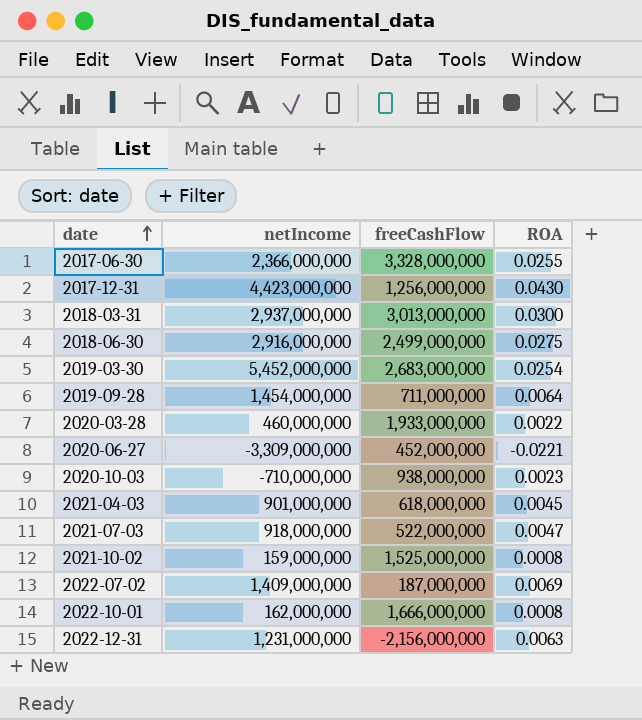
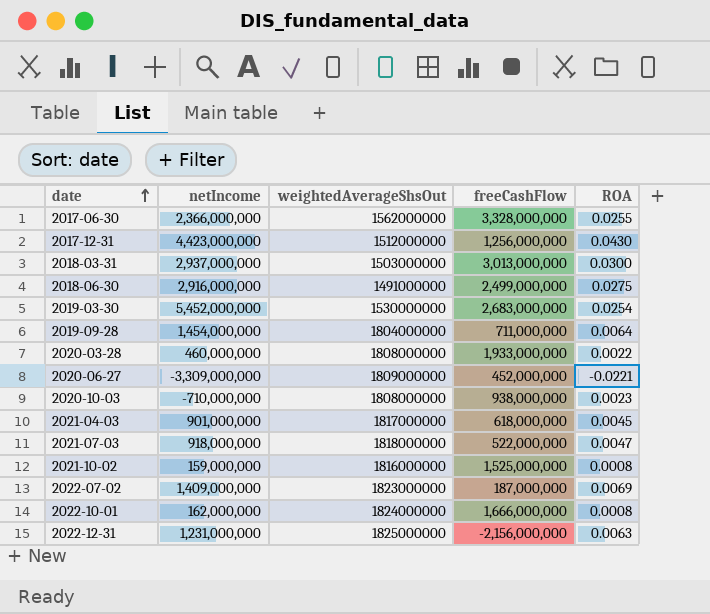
column weightedAverageShsOut | position: none -> 3

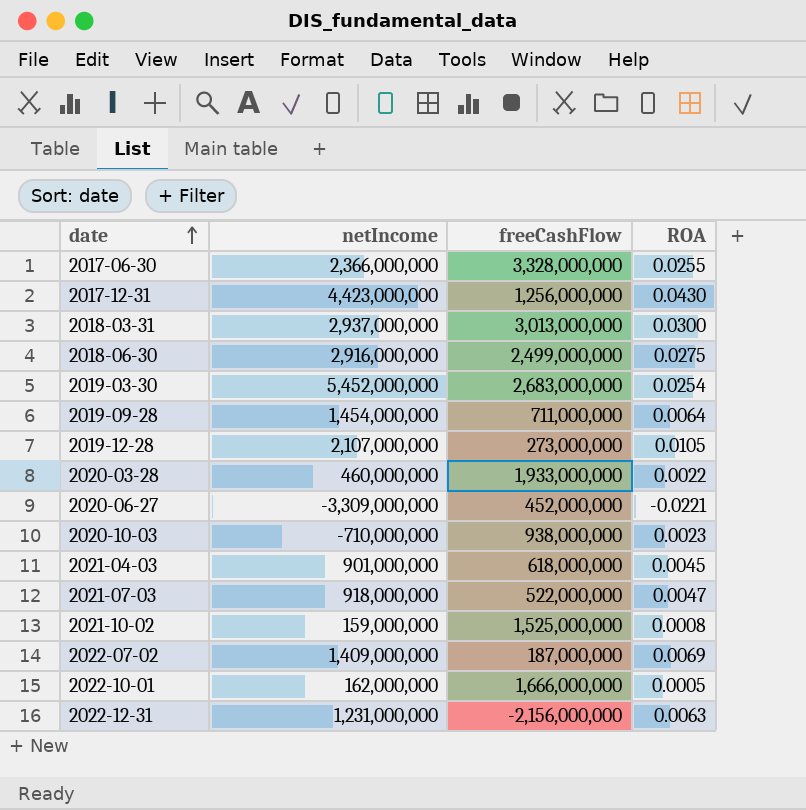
column weightedAverageShsOut | position: 3 -> none
row 2019-12-28: none -> 2,107,000,000 | 273,000,000 | 0.0105
2022-10-01 | ROA: 0.0008 -> 0.0005

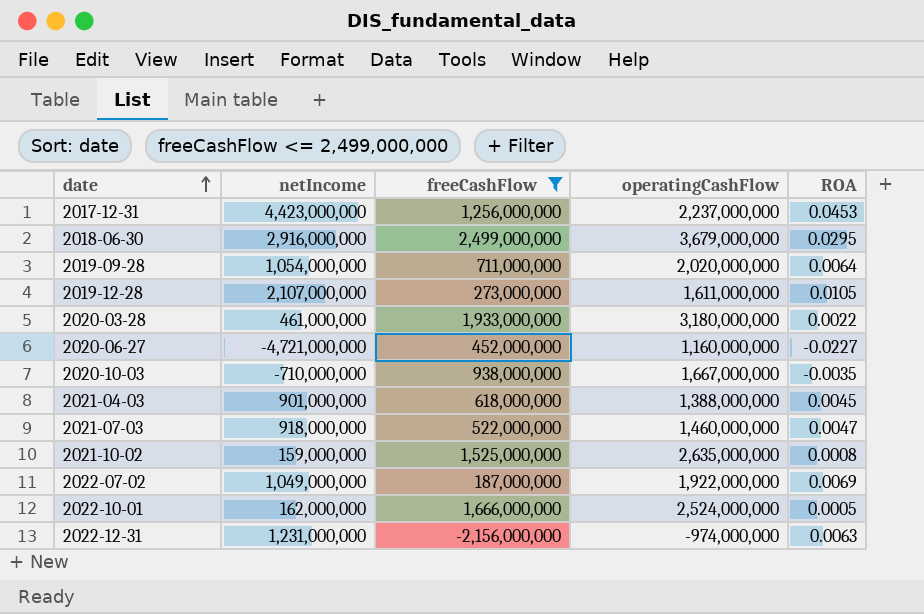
filter: none -> freeCashFlow <= 2,499,000,000
column operatingCashFlow | position: none -> 4
2017-12-31 | ROA: 0.0430 -> 0.0453
2018-06-30 | ROA: 0.0275 -> 0.0295
2019-09-28 | netIncome: 1,454,000,000 -> 1,054,000,000
2020-03-28 | netIncome: 460,000,000 -> 461,000,000
2020-06-27 | netIncome: -3,309,000,000 -> -4,721,000,000
2020-06-27 | ROA: -0.0221 -> -0.0227
2020-10-03 | ROA: 0.0023 -> -0.0035
2022-07-02 | netIncome: 1,409,000,000 -> 1,049,000,000

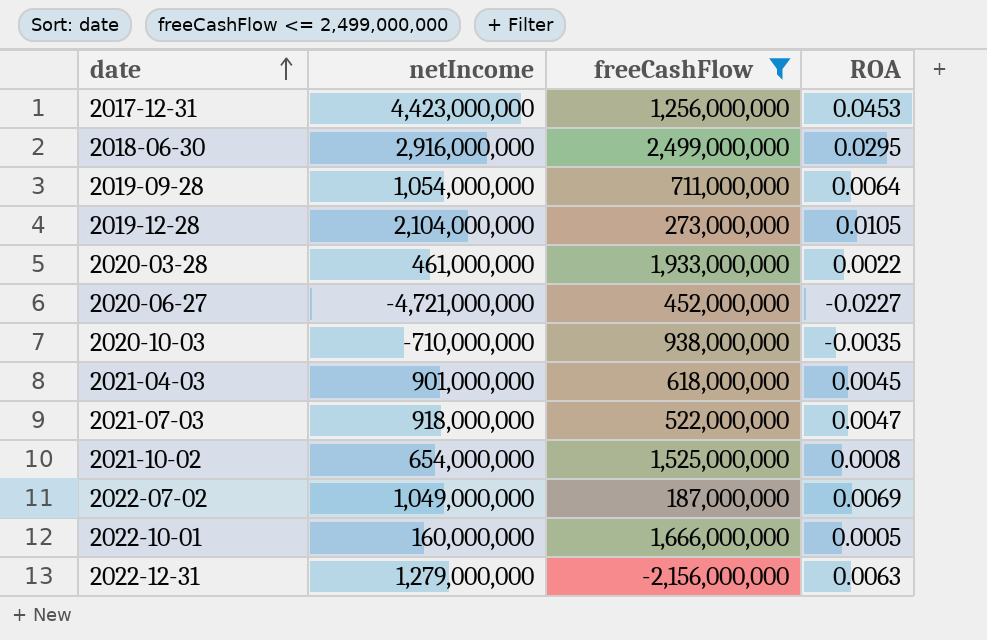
column operatingCashFlow | position: 4 -> none
2019-12-28 | netIncome: 2,107,000,000 -> 2,104,000,000
2021-10-02 | netIncome: 159,000,000 -> 654,000,000
2022-10-01 | netIncome: 162,000,000 -> 160,000,000
2022-12-31 | netIncome: 1,231,000,000 -> 1,279,000,000

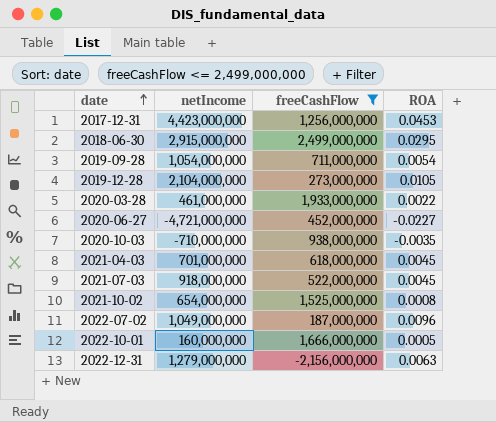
2018-06-30 | netIncome: 2,916,000,000 -> 2,915,000,000
2019-09-28 | ROA: 0.0064 -> 0.0054
2021-04-03 | netIncome: 901,000,000 -> 701,000,000
2021-07-03 | ROA: 0.0047 -> 0.0045
2022-07-02 | ROA: 0.0069 -> 0.0096

